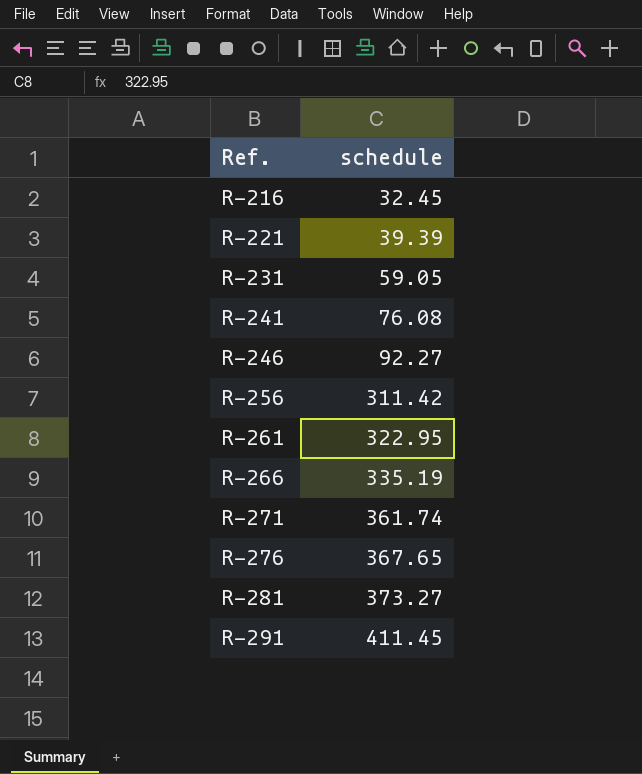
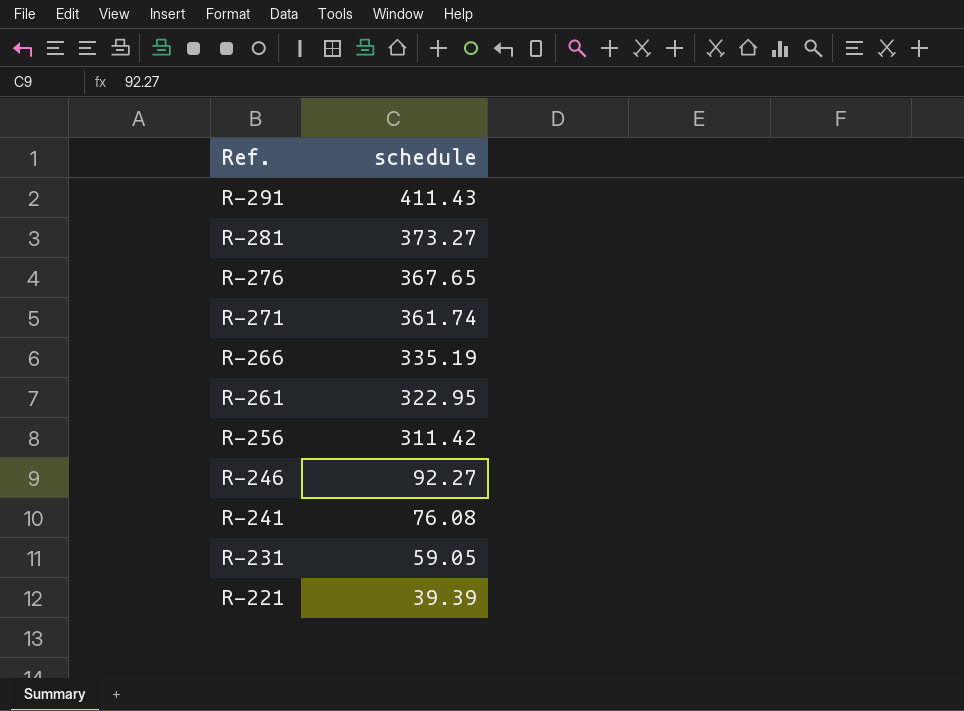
row order: Ref. ascending -> Ref. descending
row R-216: 32.45 -> none
R-291 | schedule: 411.45 -> 411.43

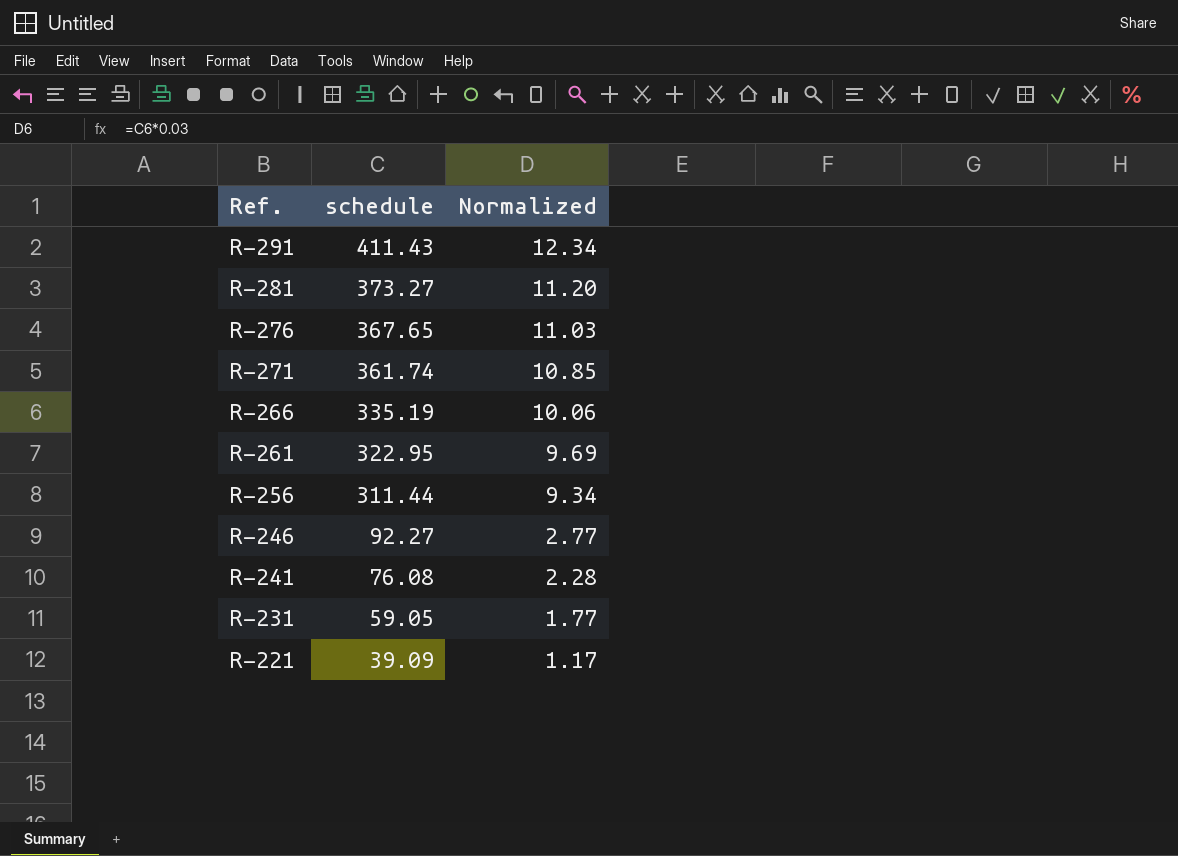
column Normalized | formula: none -> [schedule] * 0.03
R-256 | schedule: 311.42 -> 311.44
R-221 | schedule: 39.39 -> 39.09

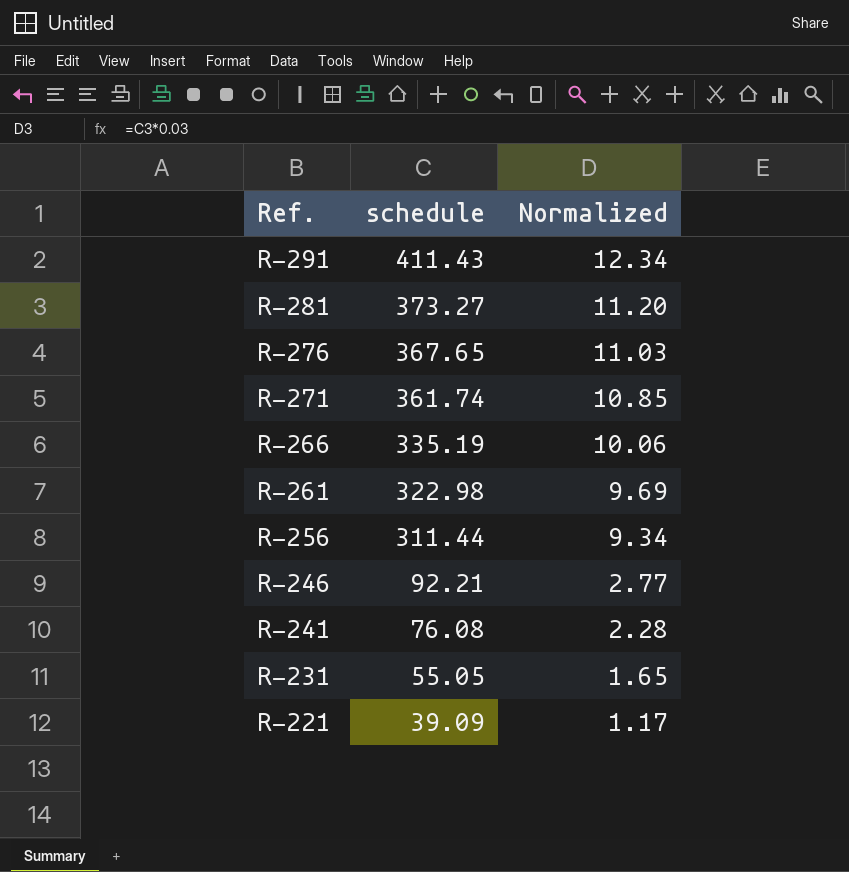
R-261 | schedule: 322.95 -> 322.98
R-246 | schedule: 92.27 -> 92.21
R-231 | schedule: 59.05 -> 55.05
R-231 | Normalized: 1.77 -> 1.65

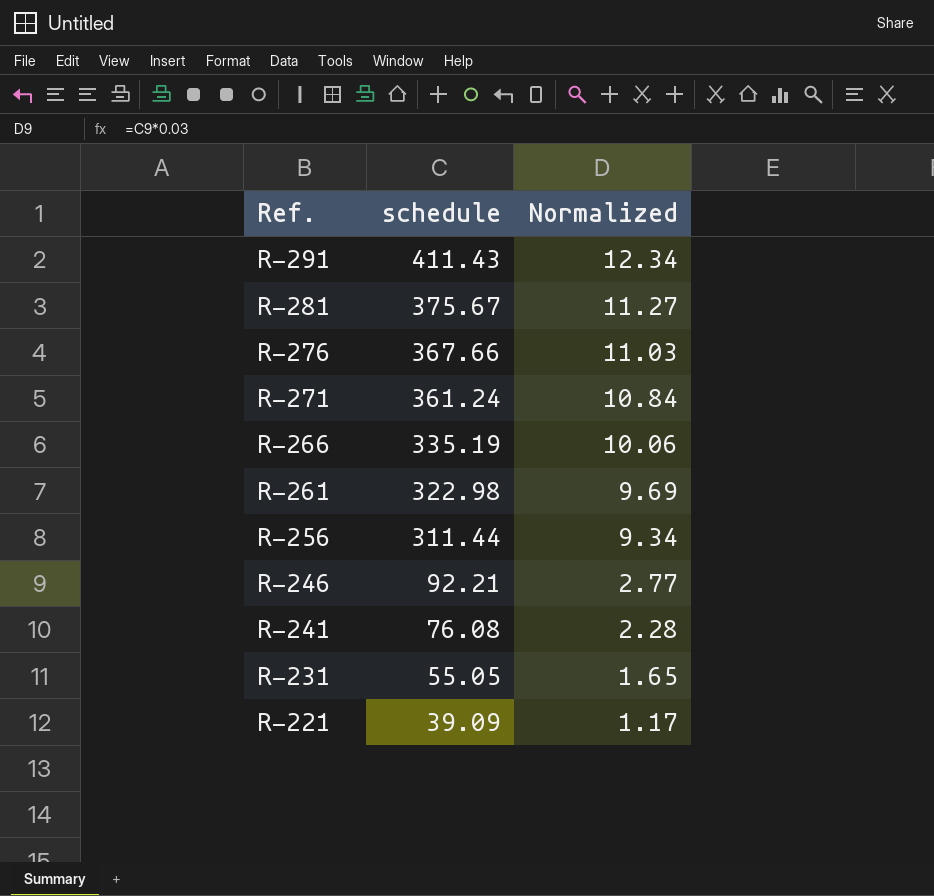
R-281 | schedule: 373.27 -> 375.67
R-281 | Normalized: 11.20 -> 11.27
R-276 | schedule: 367.65 -> 367.66
R-271 | schedule: 361.74 -> 361.24
R-271 | Normalized: 10.85 -> 10.84

